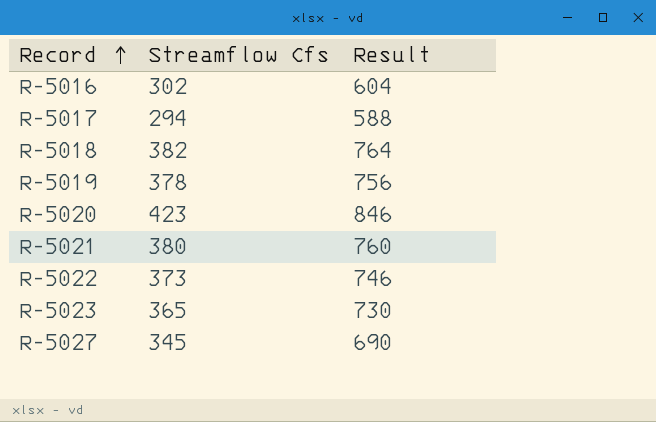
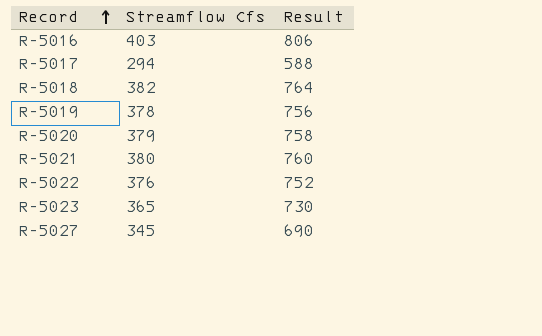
R-5016 | Streamflow Cfs: 302 -> 403
R-5016 | Result: 604 -> 806
R-5020 | Streamflow Cfs: 423 -> 379
R-5020 | Result: 846 -> 758
R-5022 | Streamflow Cfs: 373 -> 376
R-5022 | Result: 746 -> 752

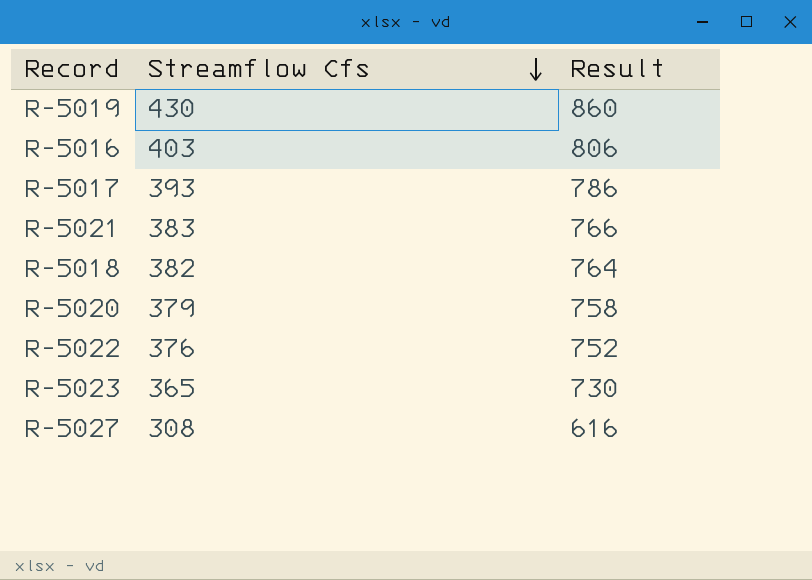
row order: Record ascending -> Streamflow Cfs descending
R-5019 | Streamflow Cfs: 378 -> 430
R-5019 | Result: 756 -> 860
R-5017 | Streamflow Cfs: 294 -> 393
R-5017 | Result: 588 -> 786
R-5021 | Streamflow Cfs: 380 -> 383
R-5021 | Result: 760 -> 766
R-5027 | Streamflow Cfs: 345 -> 308
R-5027 | Result: 690 -> 616

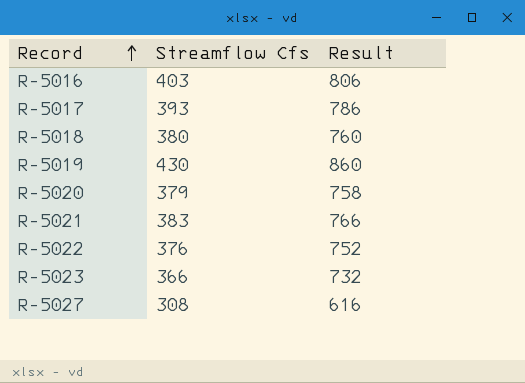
row order: Streamflow Cfs descending -> Record ascending
R-5018 | Streamflow Cfs: 382 -> 380
R-5018 | Result: 764 -> 760
R-5023 | Streamflow Cfs: 365 -> 366
R-5023 | Result: 730 -> 732

